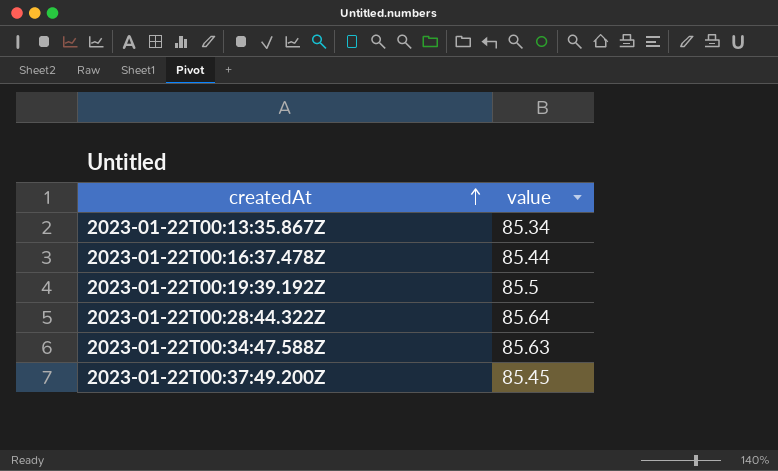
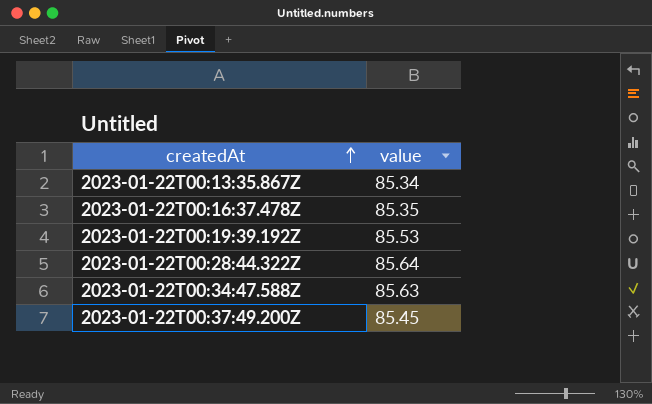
2023-01-22T00:16:37.478Z | value: 85.44 -> 85.35
2023-01-22T00:19:39.192Z | value: 85.5 -> 85.53

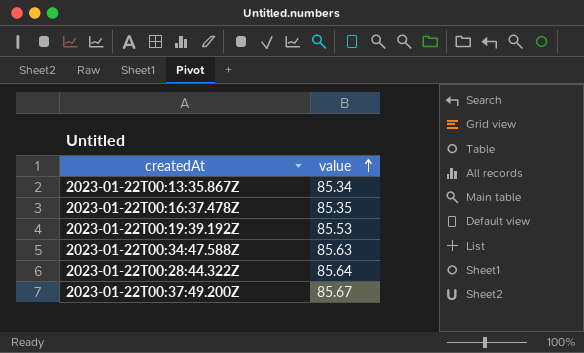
row order: createdAt ascending -> value ascending
2023-01-22T00:37:49.200Z | value: 85.45 -> 85.67

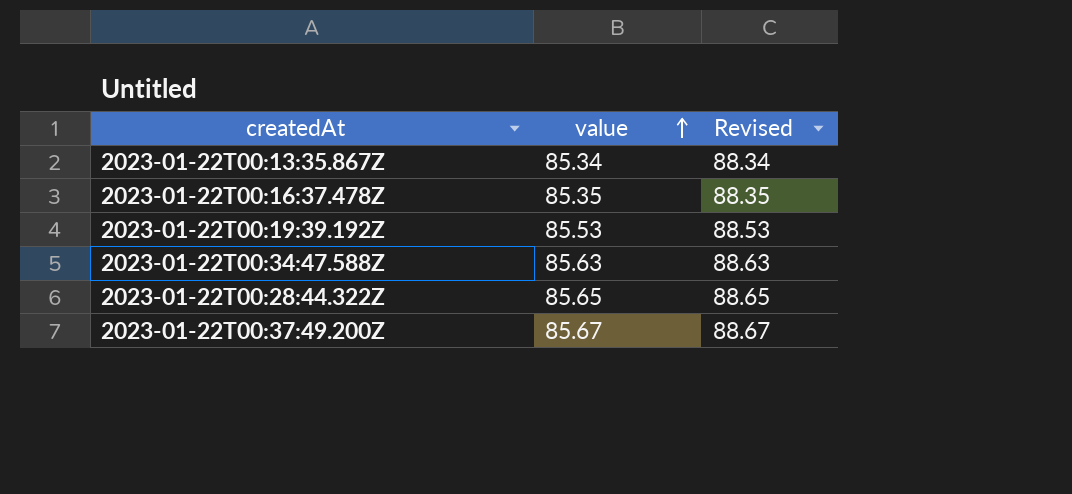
column Revised | formula: none -> [value] + 3
2023-01-22T00:28:44.322Z | value: 85.64 -> 85.65

